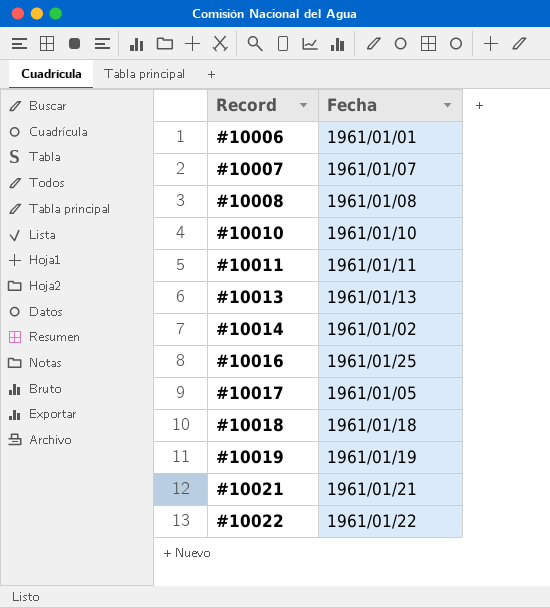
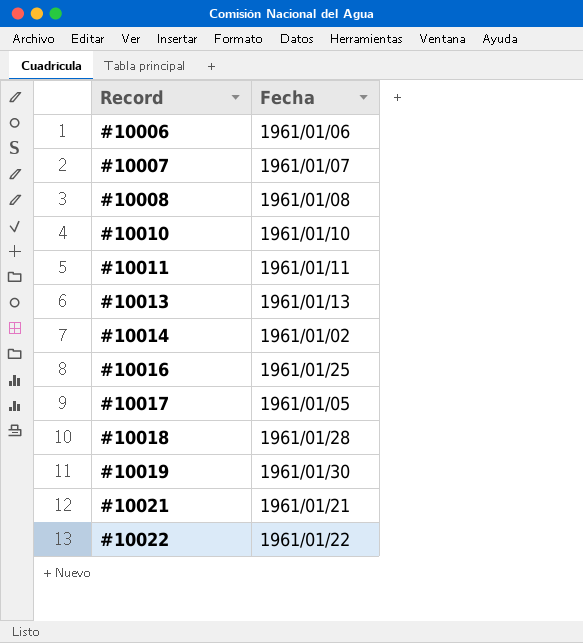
#10006 | Fecha: 1961/01/01 -> 1961/01/06
#10018 | Fecha: 1961/01/18 -> 1961/01/28
#10019 | Fecha: 1961/01/19 -> 1961/01/30

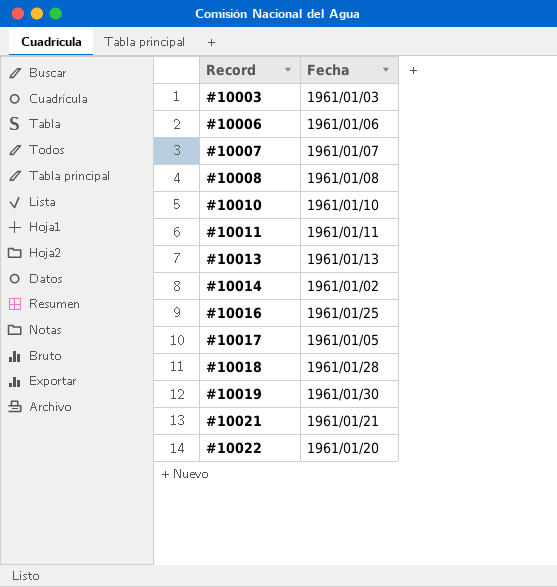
row #10003: none -> 1961/01/03
#10022 | Fecha: 1961/01/22 -> 1961/01/20

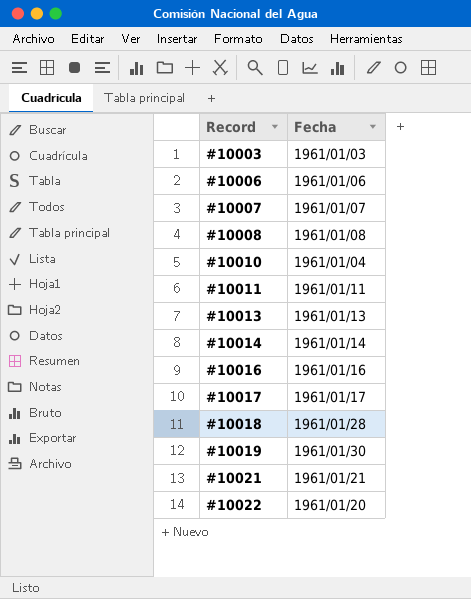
#10010 | Fecha: 1961/01/10 -> 1961/01/04
#10014 | Fecha: 1961/01/02 -> 1961/01/14
#10016 | Fecha: 1961/01/25 -> 1961/01/16
#10017 | Fecha: 1961/01/05 -> 1961/01/17

